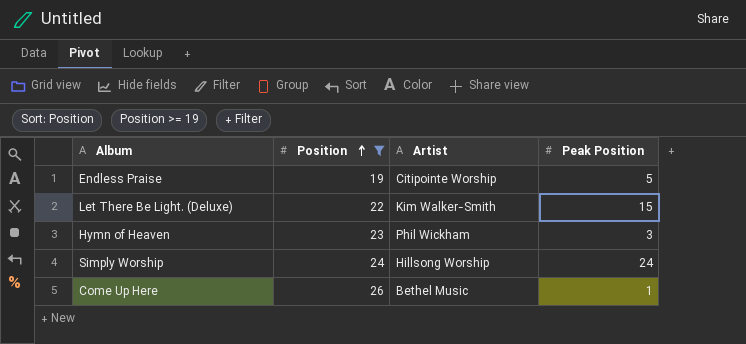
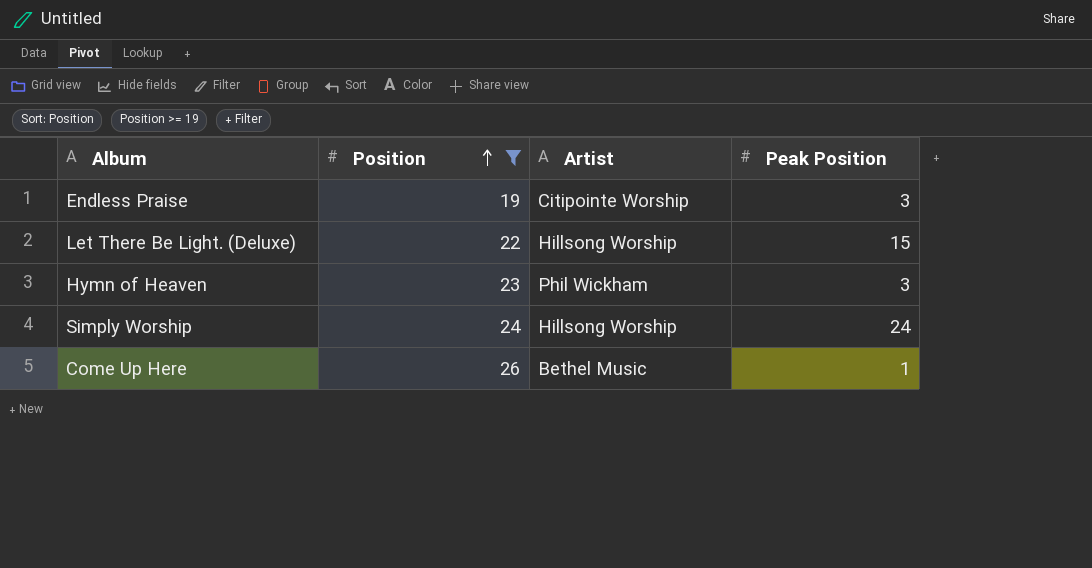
Endless Praise | Peak Position: 5 -> 3
Let There Be Light. (Deluxe) | Artist: Kim Walker-Smith -> Hillsong Worship

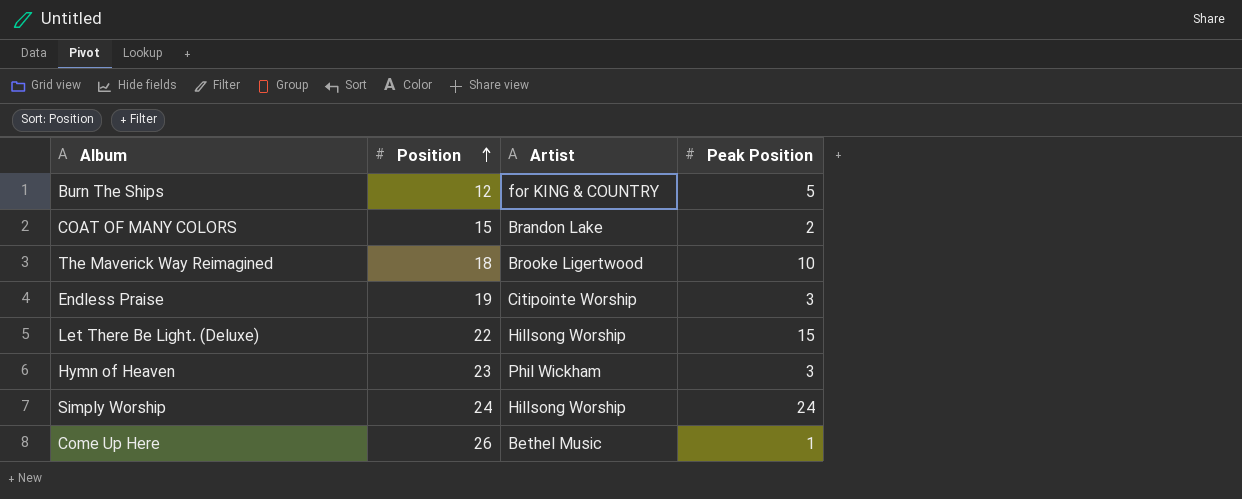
filter: Position >= 19 -> none

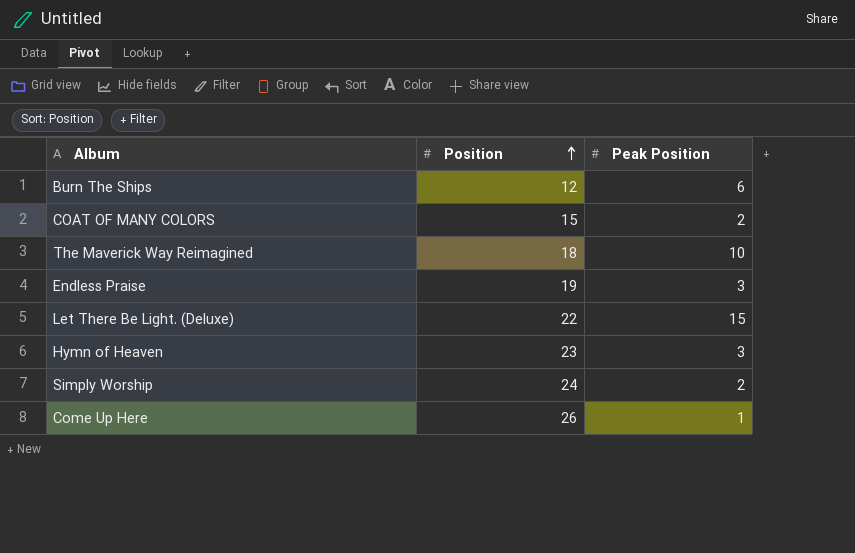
column Artist | position: 3 -> none
Burn The Ships | Peak Position: 5 -> 6
Simply Worship | Peak Position: 24 -> 2

